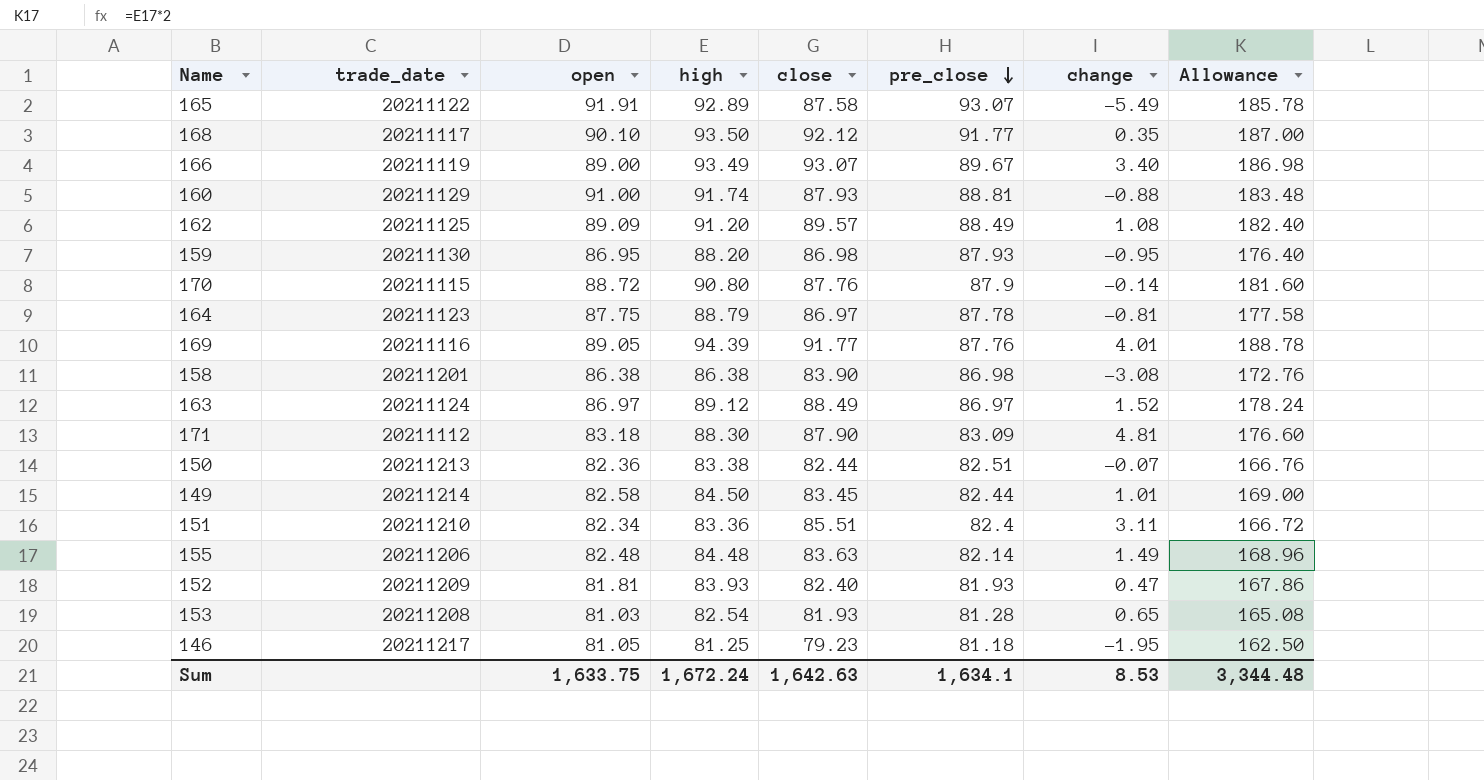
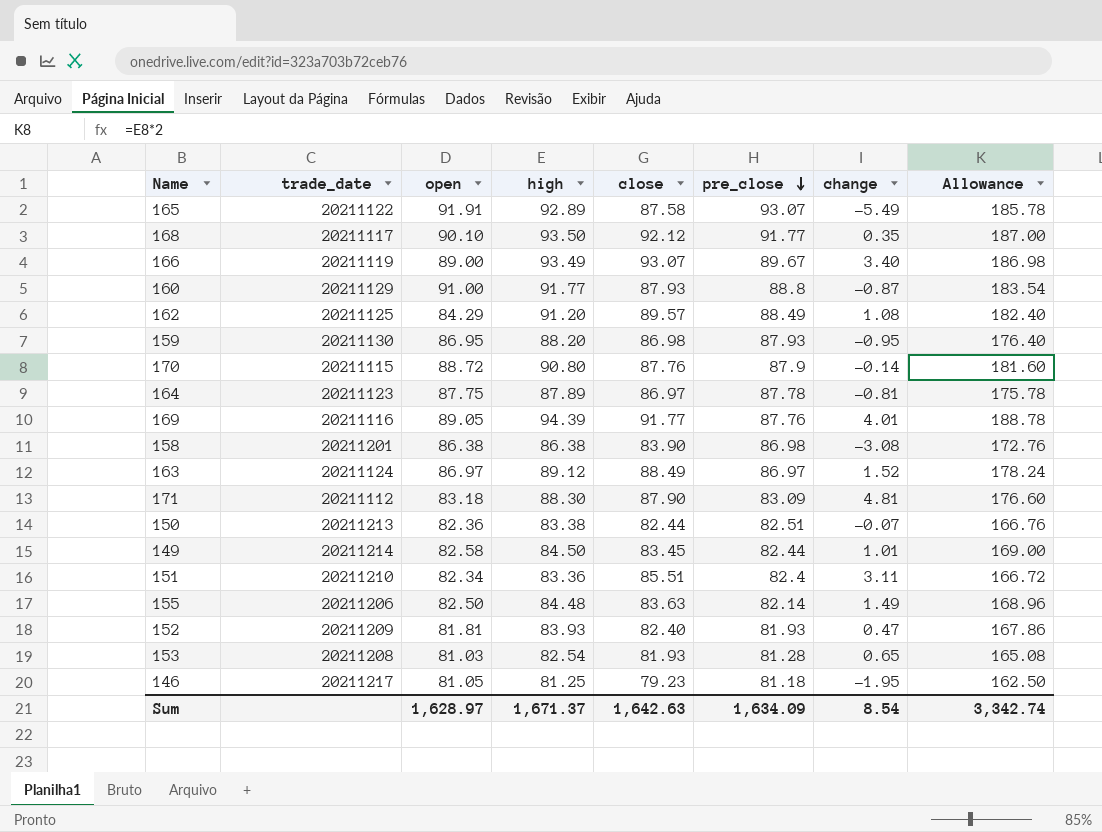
160 | high: 91.74 -> 91.77
160 | pre_close: 88.81 -> 88.8
160 | change: -0.88 -> -0.87
160 | Allowance: 183.48 -> 183.54
162 | open: 89.09 -> 84.29
164 | high: 88.79 -> 87.89
164 | Allowance: 177.58 -> 175.78
155 | open: 82.48 -> 82.50
Sum | open: 1,633.75 -> 1,628.97
Sum | high: 1,672.24 -> 1,671.37
Sum | pre_close: 1,634.1 -> 1,634.09
Sum | change: 8.53 -> 8.54
Sum | Allowance: 3,344.48 -> 3,342.74

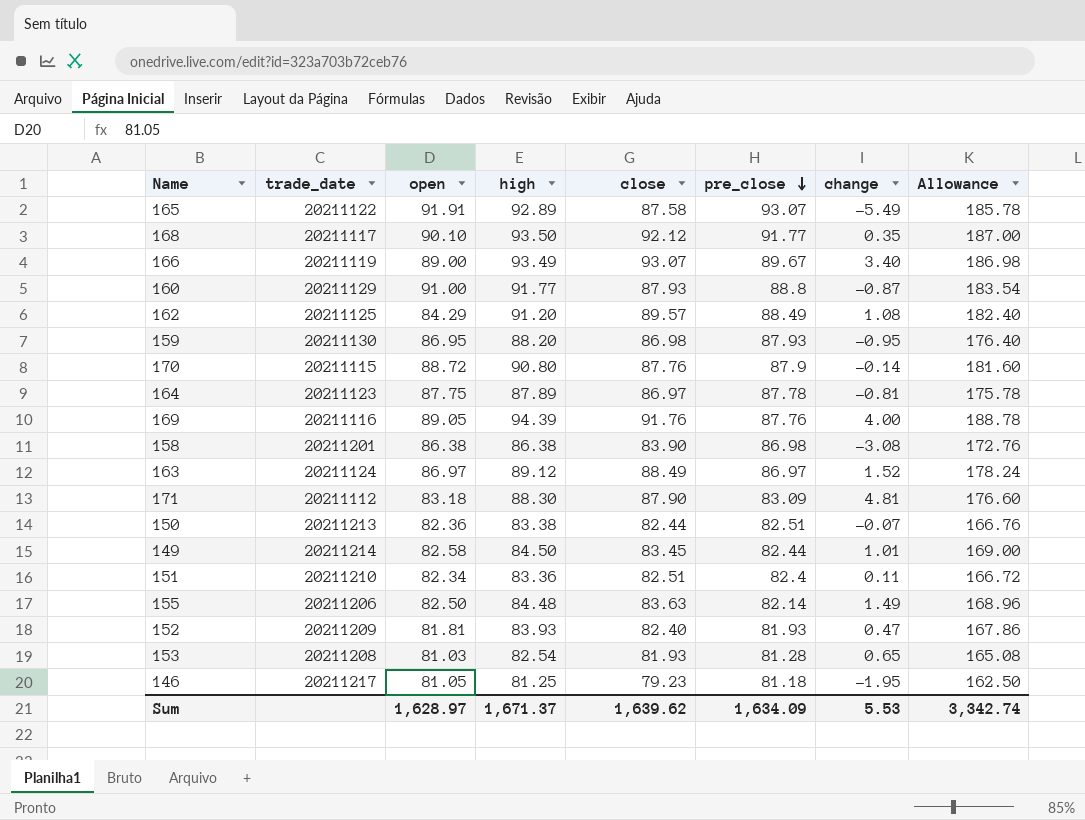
169 | close: 91.77 -> 91.76
169 | change: 4.01 -> 4.00
151 | close: 85.51 -> 82.51
151 | change: 3.11 -> 0.11
Sum | close: 1,642.63 -> 1,639.62
Sum | change: 8.54 -> 5.53

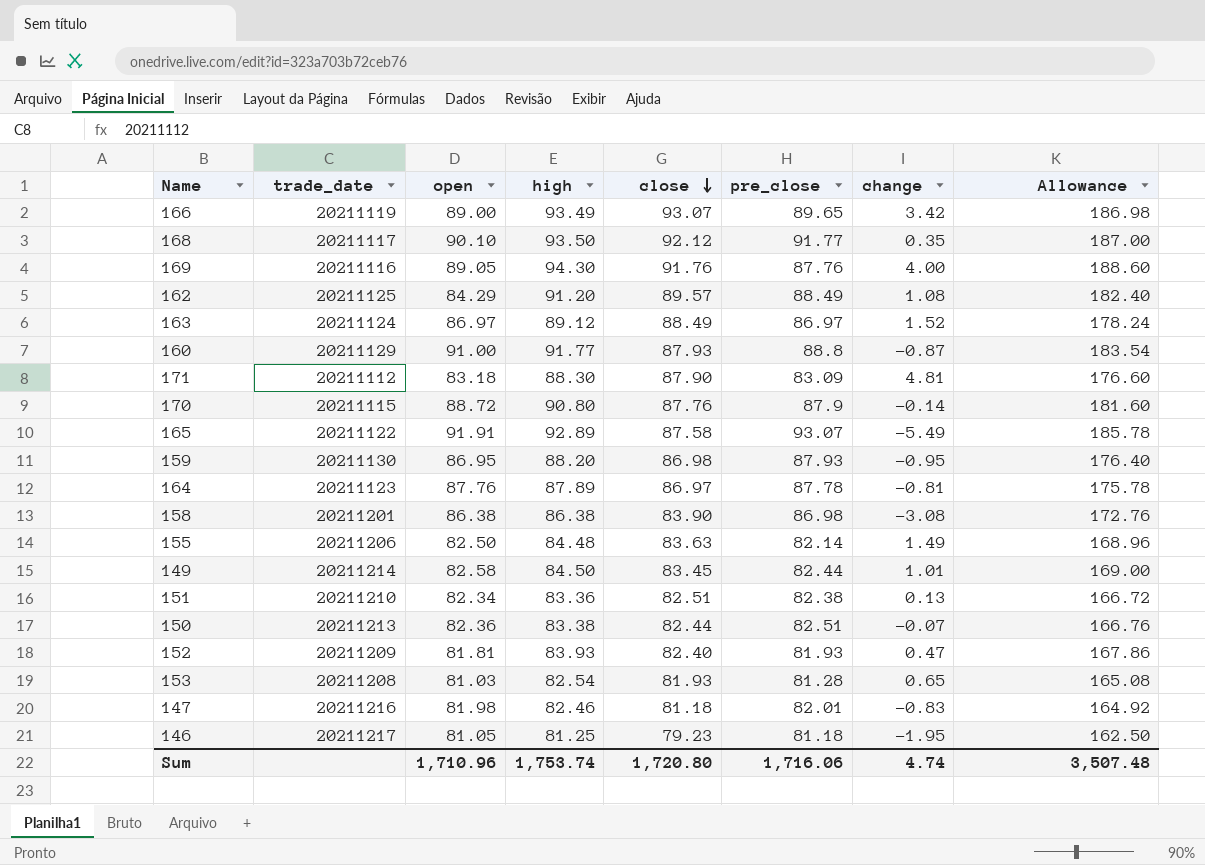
row order: pre_close descending -> close descending
166 | pre_close: 89.67 -> 89.65
166 | change: 3.40 -> 3.42
169 | high: 94.39 -> 94.30
169 | Allowance: 188.78 -> 188.60
164 | open: 87.75 -> 87.76
151 | pre_close: 82.4 -> 82.38
151 | change: 0.11 -> 0.13
row 147: none -> 20211216 | 81.98 | 82.46 | 81.18 | 82.01 | -0.83 | 164.92
Sum | open: 1,628.97 -> 1,710.96
Sum | high: 1,671.37 -> 1,753.74
Sum | close: 1,639.62 -> 1,720.80
Sum | pre_close: 1,634.09 -> 1,716.06
Sum | change: 5.53 -> 4.74
Sum | Allowance: 3,342.74 -> 3,507.48

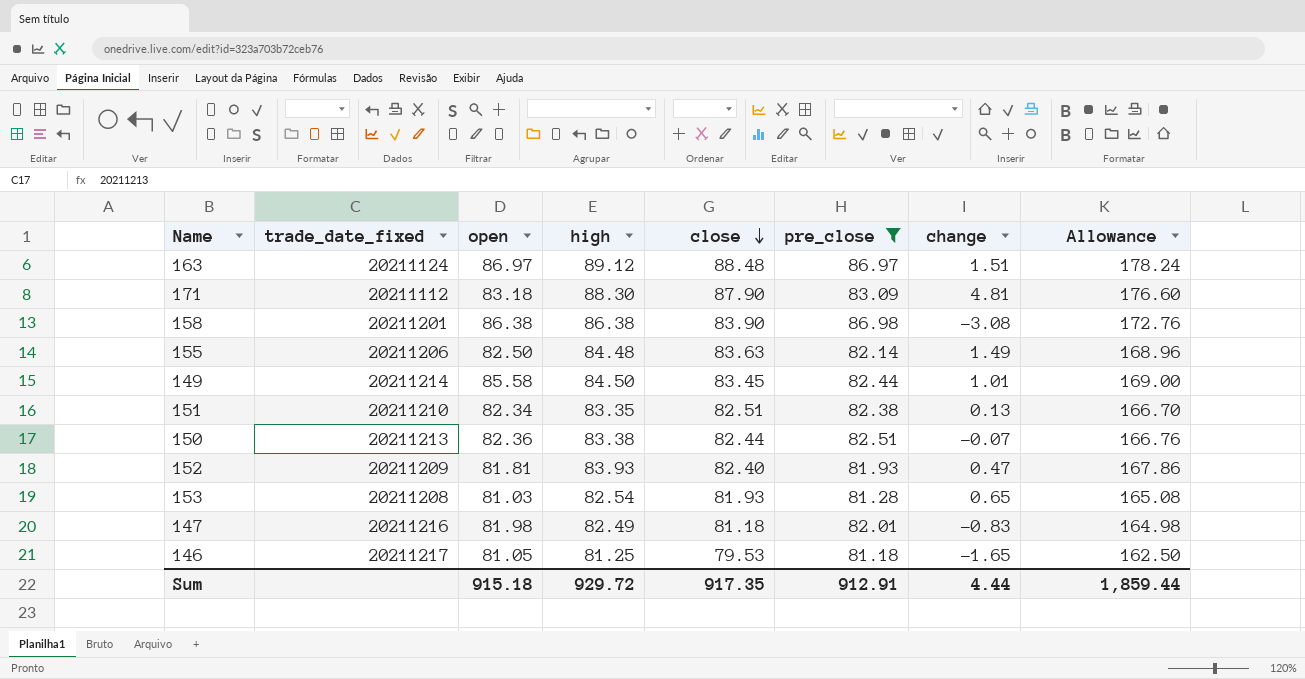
filter: none -> pre_close <= 86.98
column name: trade_date -> trade_date_fixed
163 | close: 88.49 -> 88.48
163 | change: 1.52 -> 1.51
149 | open: 82.58 -> 85.58
151 | high: 83.36 -> 83.35
151 | Allowance: 166.72 -> 166.70
147 | high: 82.46 -> 82.49
147 | Allowance: 164.92 -> 164.98
146 | close: 79.23 -> 79.53
146 | change: -1.95 -> -1.65
Sum | open: 1,710.96 -> 915.18
Sum | high: 1,753.74 -> 929.72
Sum | close: 1,720.80 -> 917.35
Sum | pre_close: 1,716.06 -> 912.91
Sum | change: 4.74 -> 4.44
Sum | Allowance: 3,507.48 -> 1,859.44

